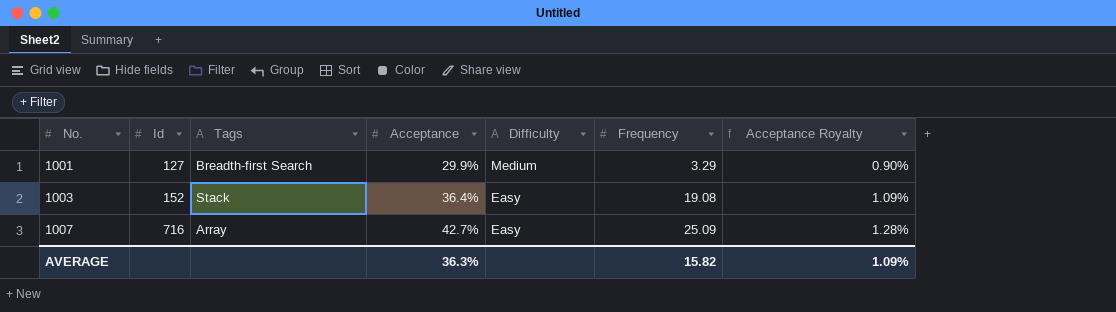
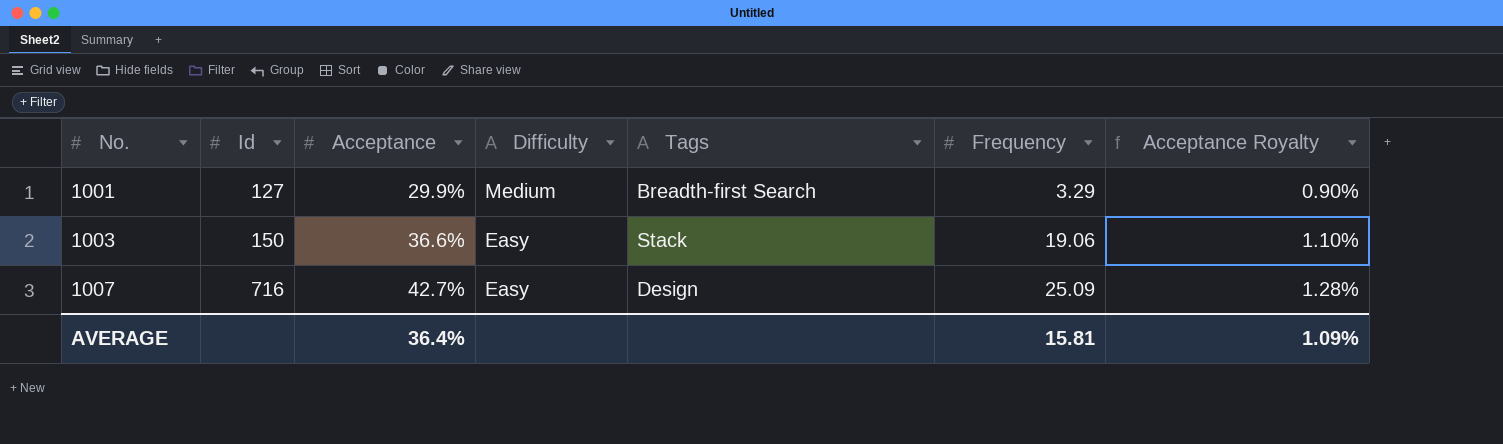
column Tags | position: 3 -> 5
1003 | Id: 152 -> 150
1003 | Acceptance: 36.4% -> 36.6%
1003 | Frequency: 19.08 -> 19.06
1003 | Acceptance Royalty: 1.09% -> 1.10%
1007 | Tags: Array -> Design
AVERAGE | Acceptance: 36.3% -> 36.4%
AVERAGE | Frequency: 15.82 -> 15.81

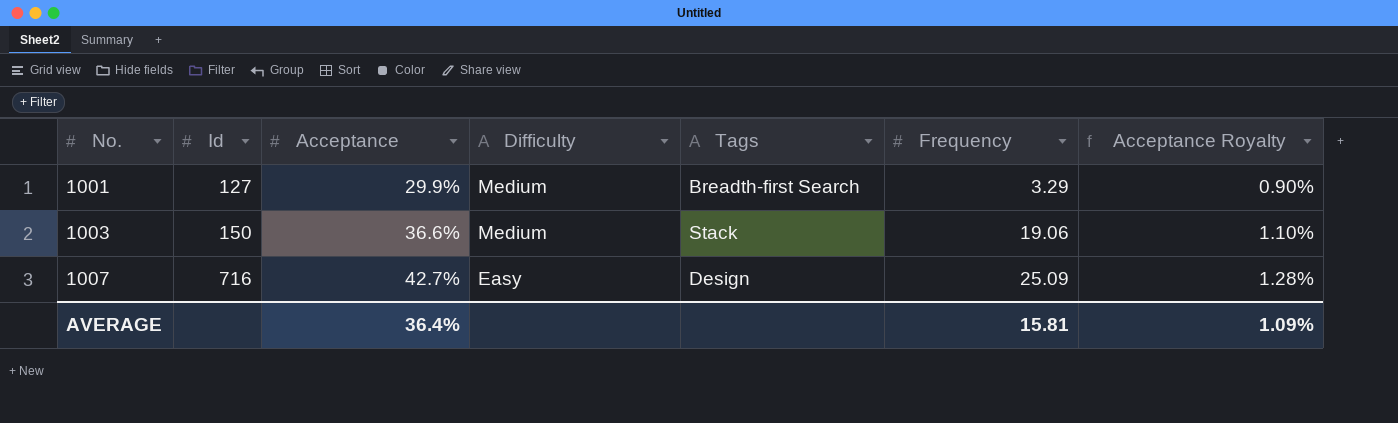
1003 | Difficulty: Easy -> Medium

